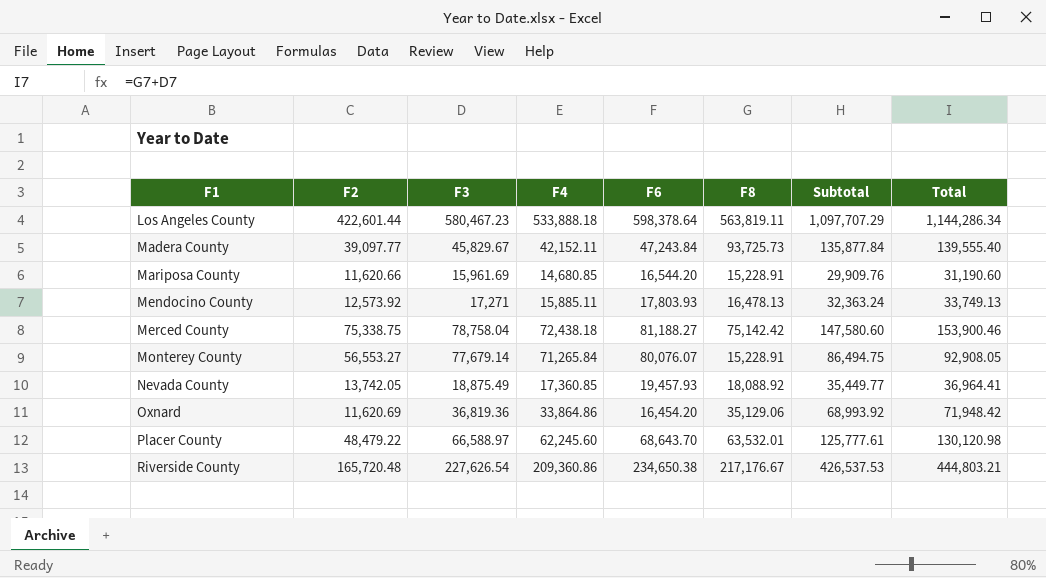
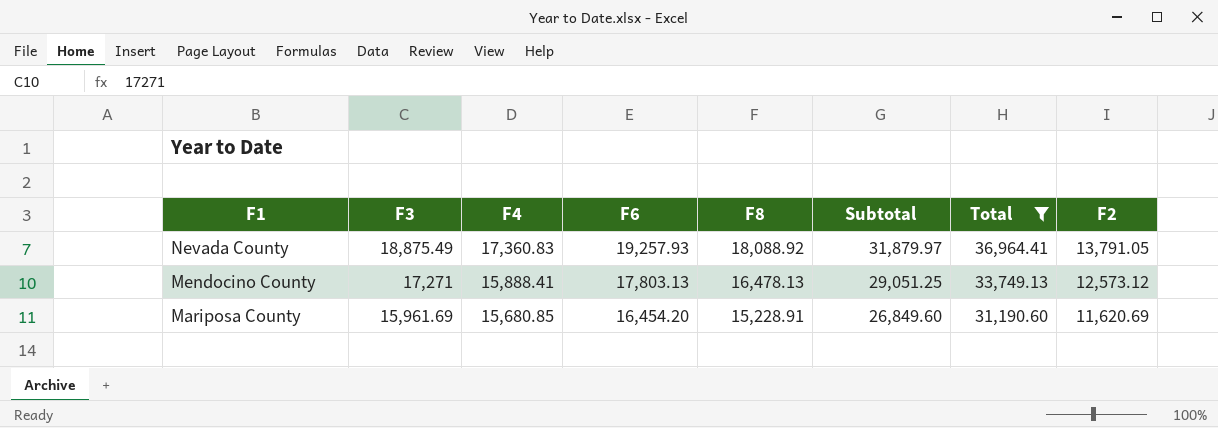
filter: none -> Total <= 36,964.41
row order: F1 ascending -> F1 descending
column Subtotal | formula: [F4] + [F8] -> [F8] + [F2]
column F2 | position: 2 -> 8
Nevada County | F4: 17,360.85 -> 17,360.83
Nevada County | F6: 19,457.93 -> 19,257.93
Nevada County | F2: 13,742.05 -> 13,791.05
Mendocino County | F4: 15,885.11 -> 15,888.41
Mendocino County | F6: 17,803.93 -> 17,803.13
Mendocino County | F2: 12,573.92 -> 12,573.12
Mariposa County | F4: 14,680.85 -> 15,680.85
Mariposa County | F6: 16,544.20 -> 16,454.20
Mariposa County | F2: 11,620.66 -> 11,620.69

